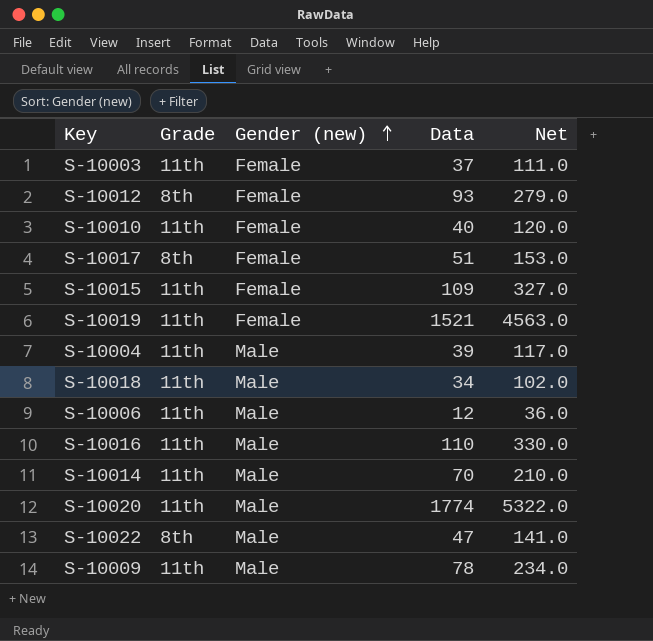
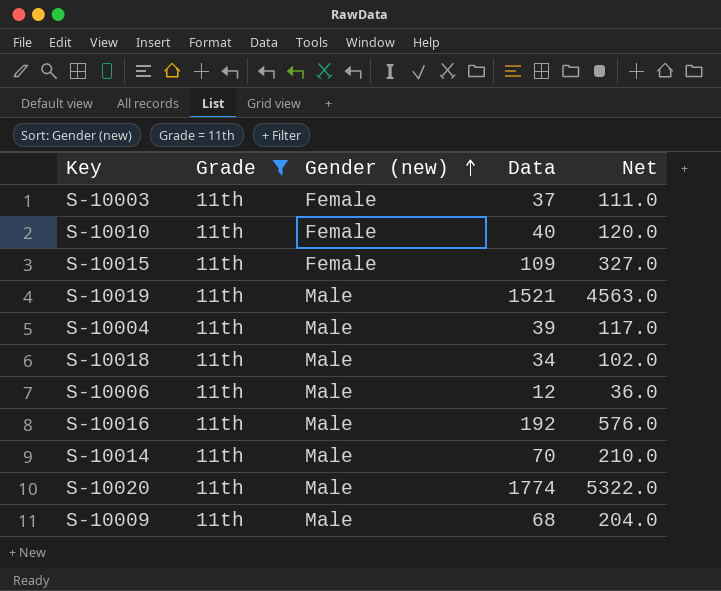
filter: none -> Grade = 11th
S-10019 | Gender (new): Female -> Male
S-10016 | Data: 110 -> 192
S-10016 | Net: 330.0 -> 576.0
S-10009 | Data: 78 -> 68
S-10009 | Net: 234.0 -> 204.0

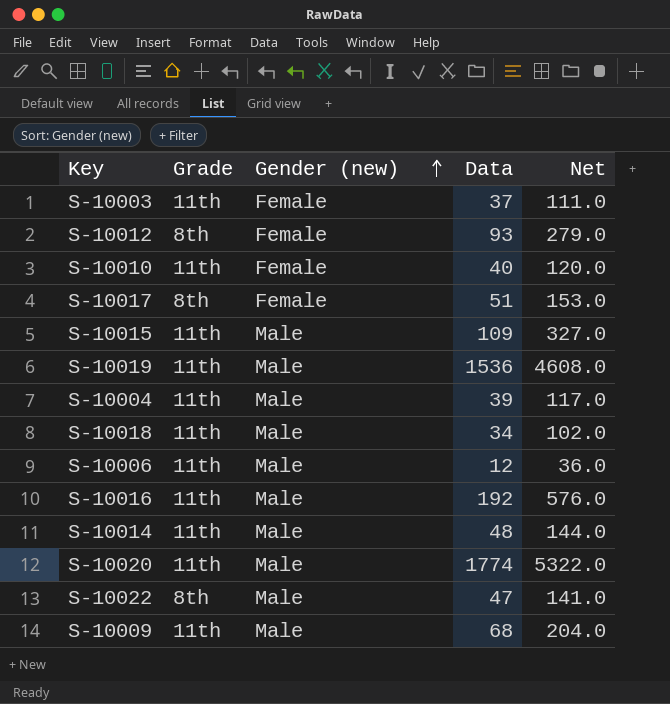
filter: Grade = 11th -> none
S-10015 | Gender (new): Female -> Male
S-10019 | Data: 1521 -> 1536
S-10019 | Net: 4563.0 -> 4608.0
S-10014 | Data: 70 -> 48
S-10014 | Net: 210.0 -> 144.0

